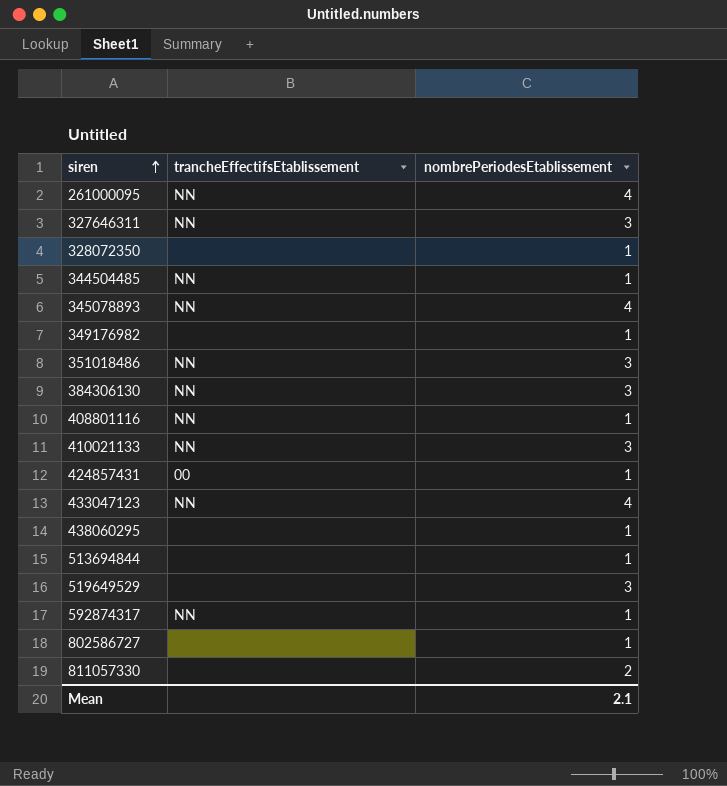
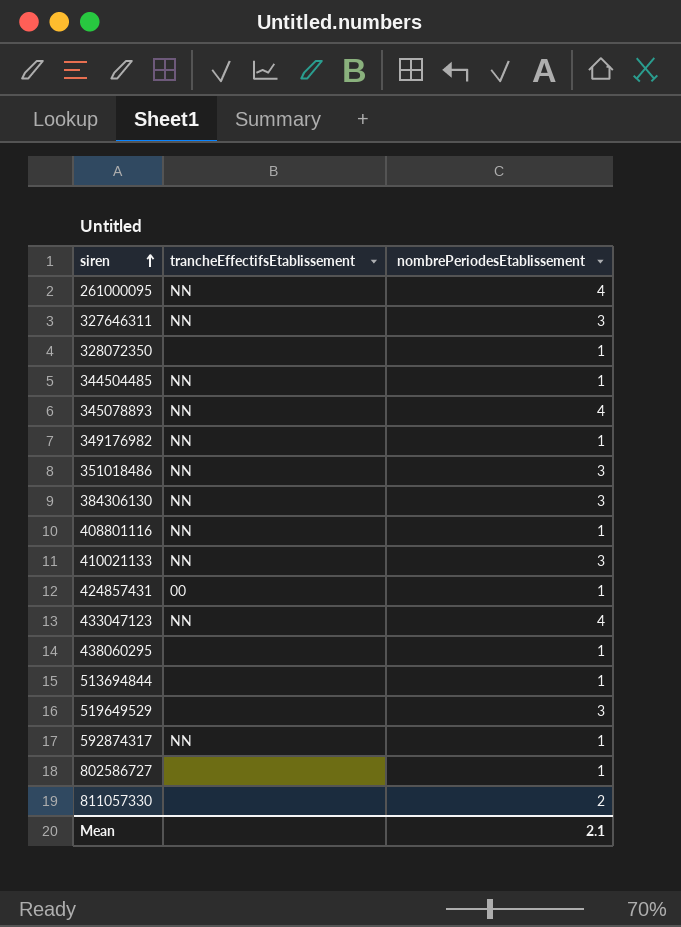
349176982 | trancheEffectifsEtablissement: none -> NN

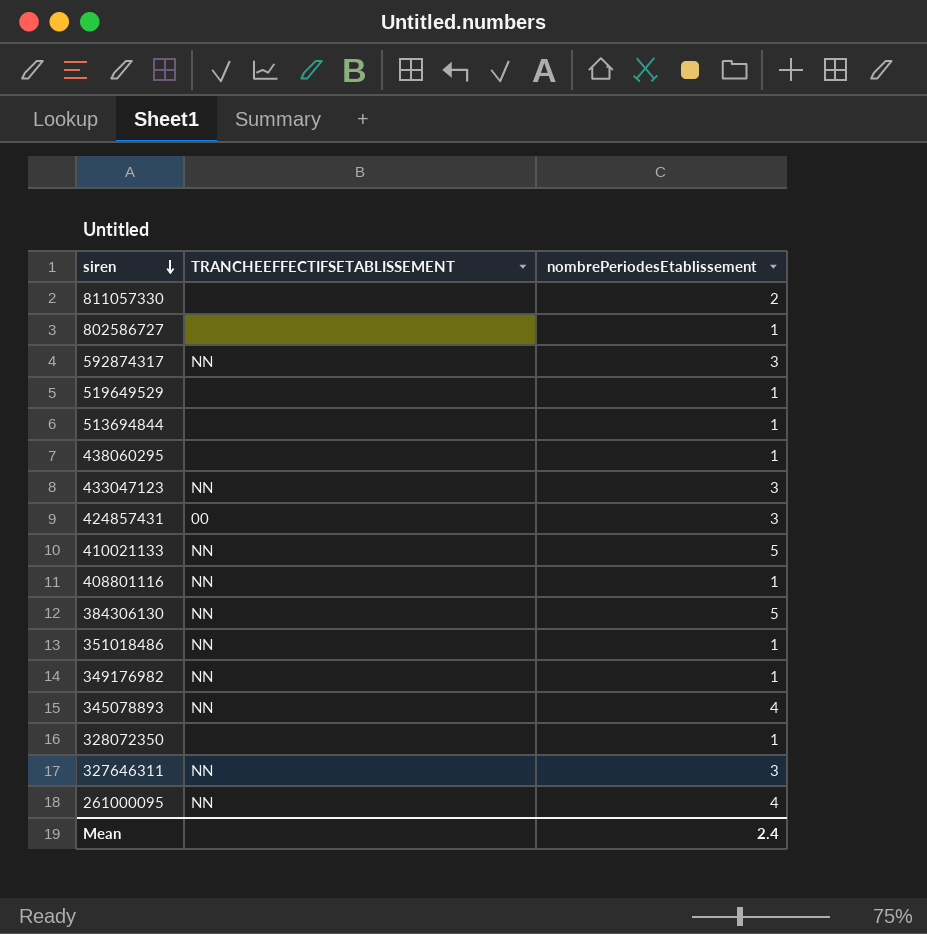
row order: siren ascending -> siren descending
column name: trancheEffectifsEtablissement -> TRANCHEEFFECTIFSETABLISSEMENT
row 344504485: NN | 1 -> none
592874317 | nombrePeriodesEtablissement: 1 -> 3
519649529 | nombrePeriodesEtablissement: 3 -> 1
433047123 | nombrePeriodesEtablissement: 4 -> 3
424857431 | nombrePeriodesEtablissement: 1 -> 3
410021133 | nombrePeriodesEtablissement: 3 -> 5
384306130 | nombrePeriodesEtablissement: 3 -> 5
351018486 | nombrePeriodesEtablissement: 3 -> 1
Mean | nombrePeriodesEtablissement: 2.1 -> 2.4

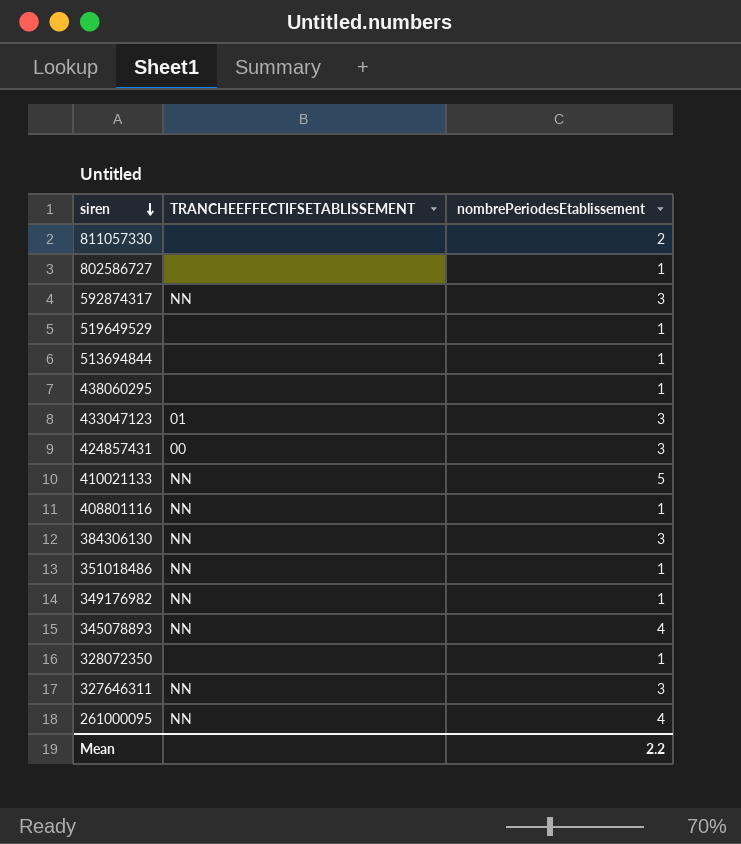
433047123 | TRANCHEEFFECTIFSETABLISSEMENT: NN -> 01
384306130 | nombrePeriodesEtablissement: 5 -> 3
Mean | nombrePeriodesEtablissement: 2.4 -> 2.2

